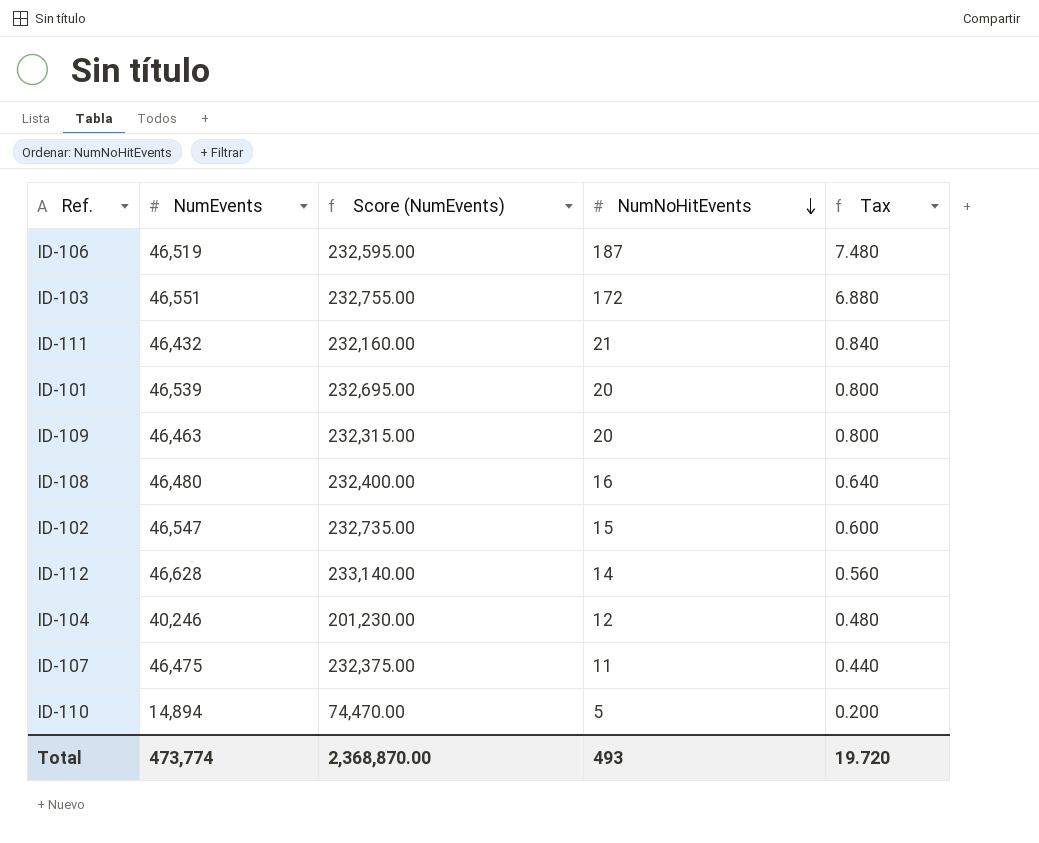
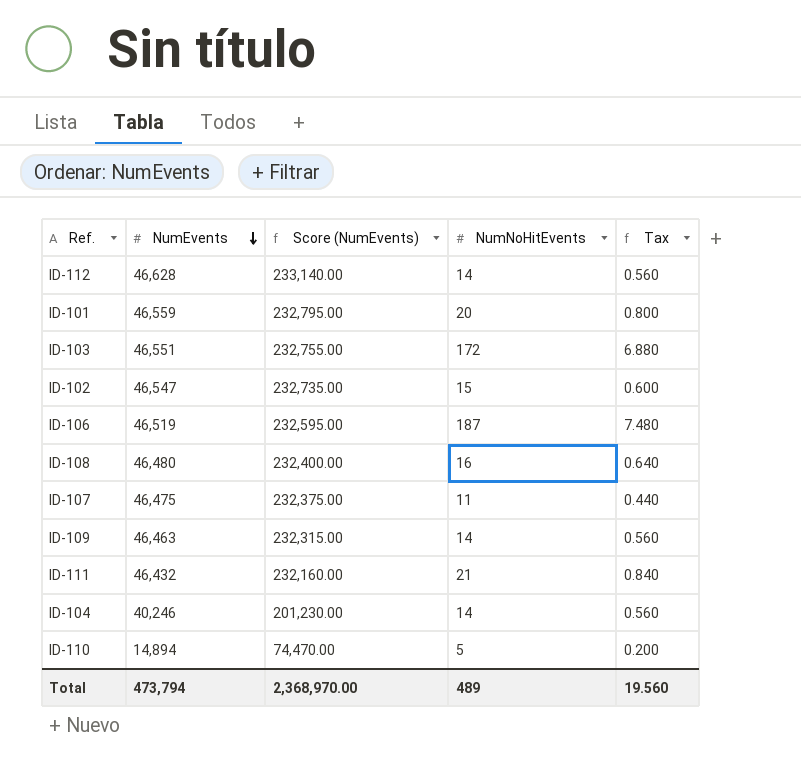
row order: NumNoHitEvents descending -> NumEvents descending
ID-101 | NumEvents: 46,539 -> 46,559
ID-101 | Score (NumEvents): 232,695.00 -> 232,795.00
ID-109 | NumNoHitEvents: 20 -> 14
ID-109 | Tax: 0.800 -> 0.560
ID-104 | NumNoHitEvents: 12 -> 14
ID-104 | Tax: 0.480 -> 0.560
Total | NumEvents: 473,774 -> 473,794
Total | Score (NumEvents): 2,368,870.00 -> 2,368,970.00
Total | NumNoHitEvents: 493 -> 489
Total | Tax: 19.720 -> 19.560

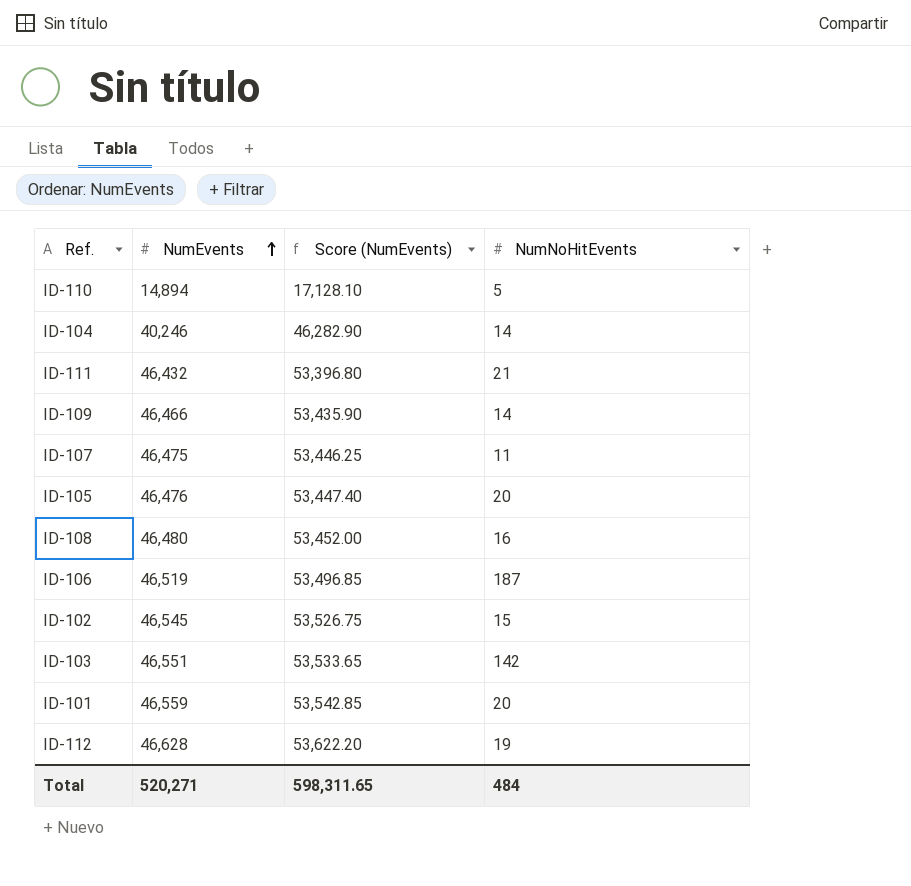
row order: NumEvents descending -> NumEvents ascending
column Tax | formula: [NumNoHitEvents] * 0.04 -> none
column Score (NumEvents) | formula: [NumEvents] * 5 -> [NumEvents] * 1.15
ID-109 | NumEvents: 46,463 -> 46,466
row ID-105: none -> 46,476 | 53,447.40 | 20
ID-102 | NumEvents: 46,547 -> 46,545
ID-103 | NumNoHitEvents: 172 -> 142
ID-112 | NumNoHitEvents: 14 -> 19
Total | NumEvents: 473,794 -> 520,271
Total | Score (NumEvents): 2,368,970.00 -> 598,311.65
Total | NumNoHitEvents: 489 -> 484

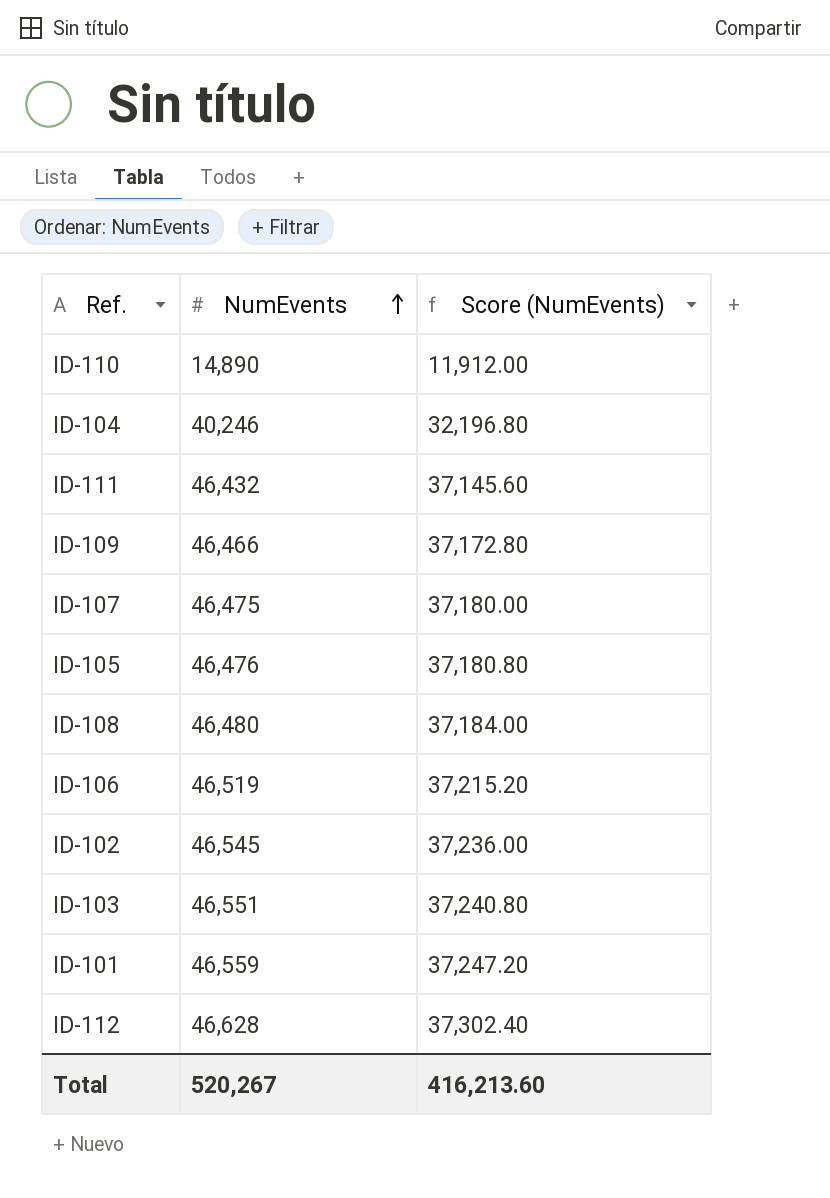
column NumNoHitEvents | position: 4 -> none
column Score (NumEvents) | formula: [NumEvents] * 1.15 -> [NumEvents] * 0.8
ID-110 | NumEvents: 14,894 -> 14,890
Total | NumEvents: 520,271 -> 520,267
Total | Score (NumEvents): 598,311.65 -> 416,213.60

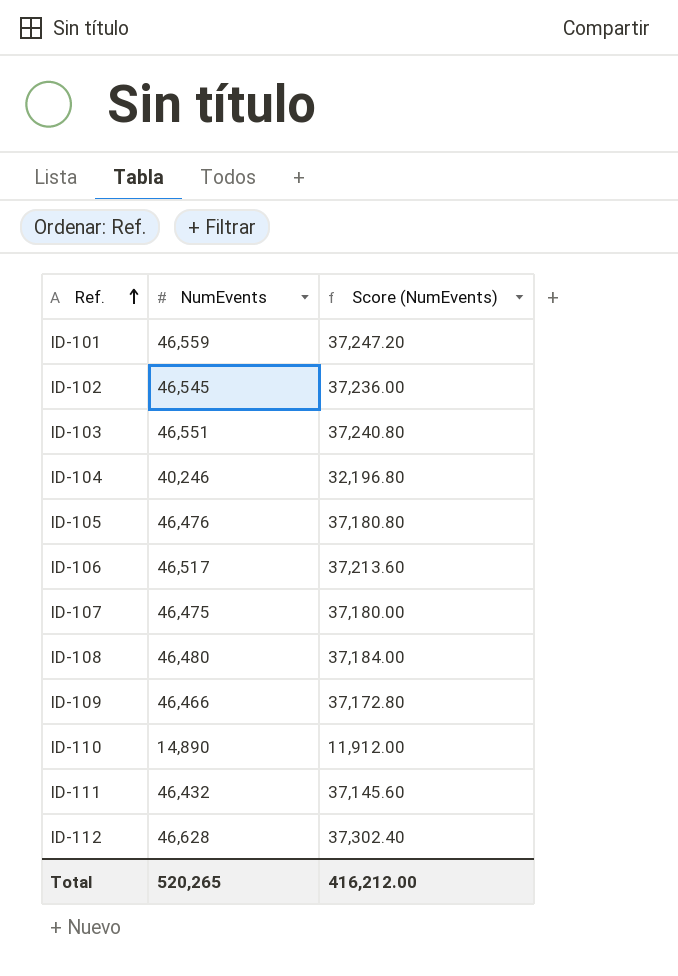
row order: NumEvents ascending -> Ref. ascending
ID-106 | NumEvents: 46,519 -> 46,517
ID-106 | Score (NumEvents): 37,215.20 -> 37,213.60
Total | NumEvents: 520,267 -> 520,265
Total | Score (NumEvents): 416,213.60 -> 416,212.00

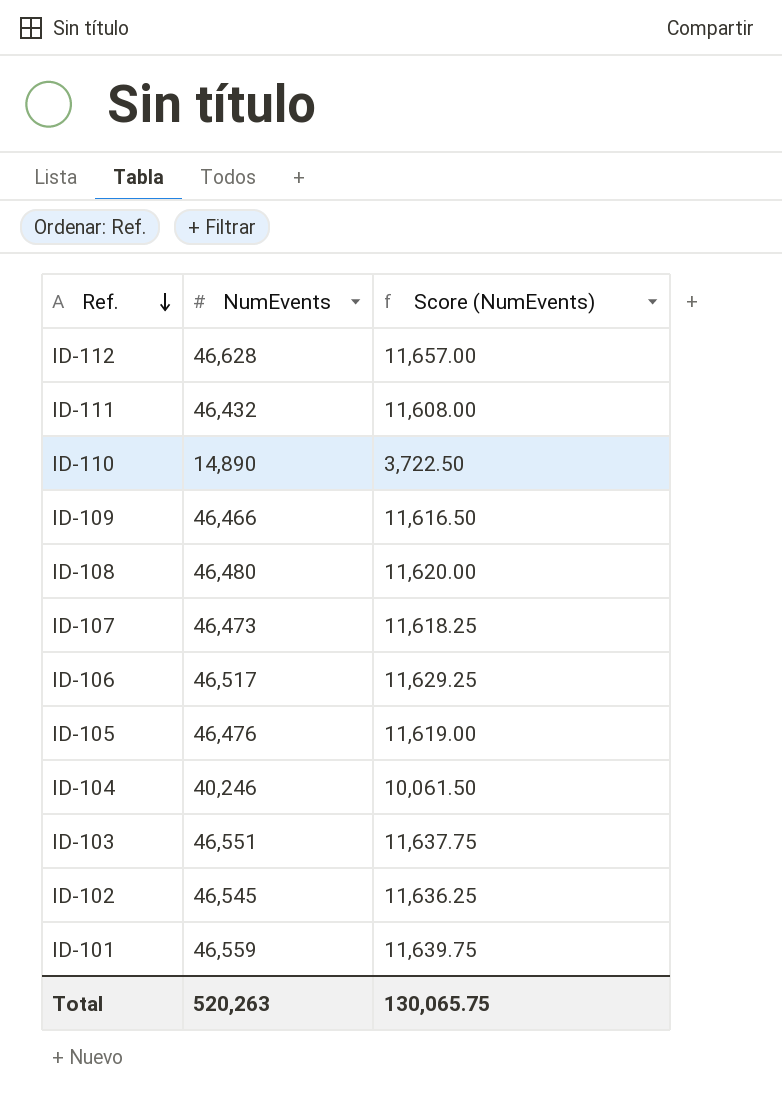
row order: Ref. ascending -> Ref. descending
column Score (NumEvents) | formula: [NumEvents] * 0.8 -> [NumEvents] * 0.25
ID-107 | NumEvents: 46,475 -> 46,473
Total | NumEvents: 520,265 -> 520,263
Total | Score (NumEvents): 416,212.00 -> 130,065.75

